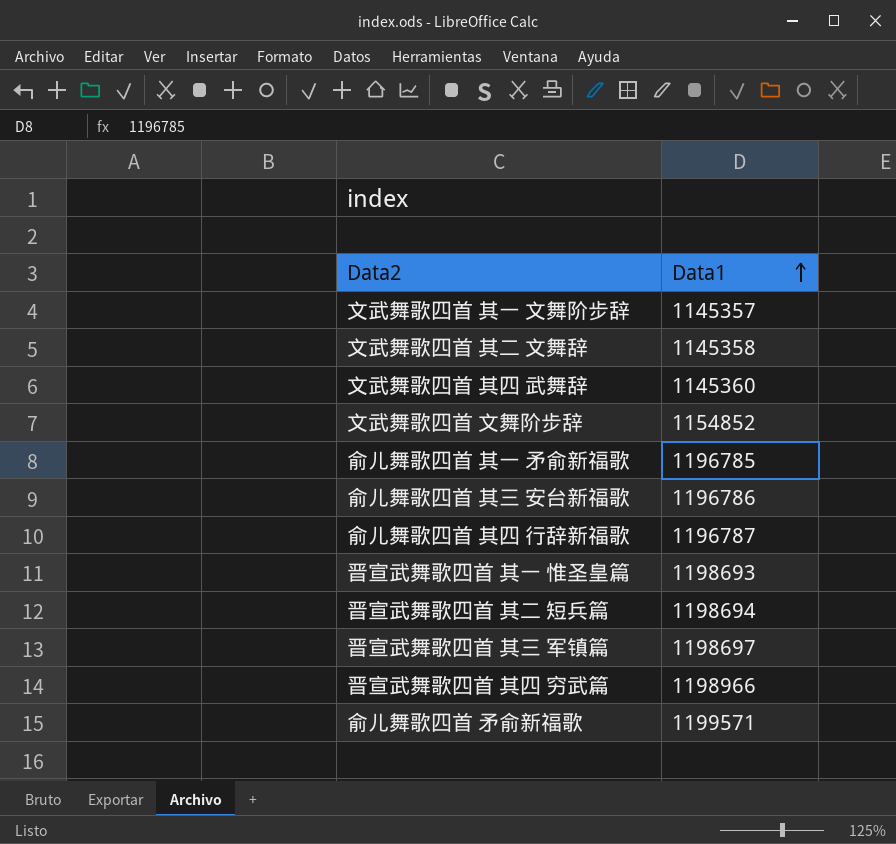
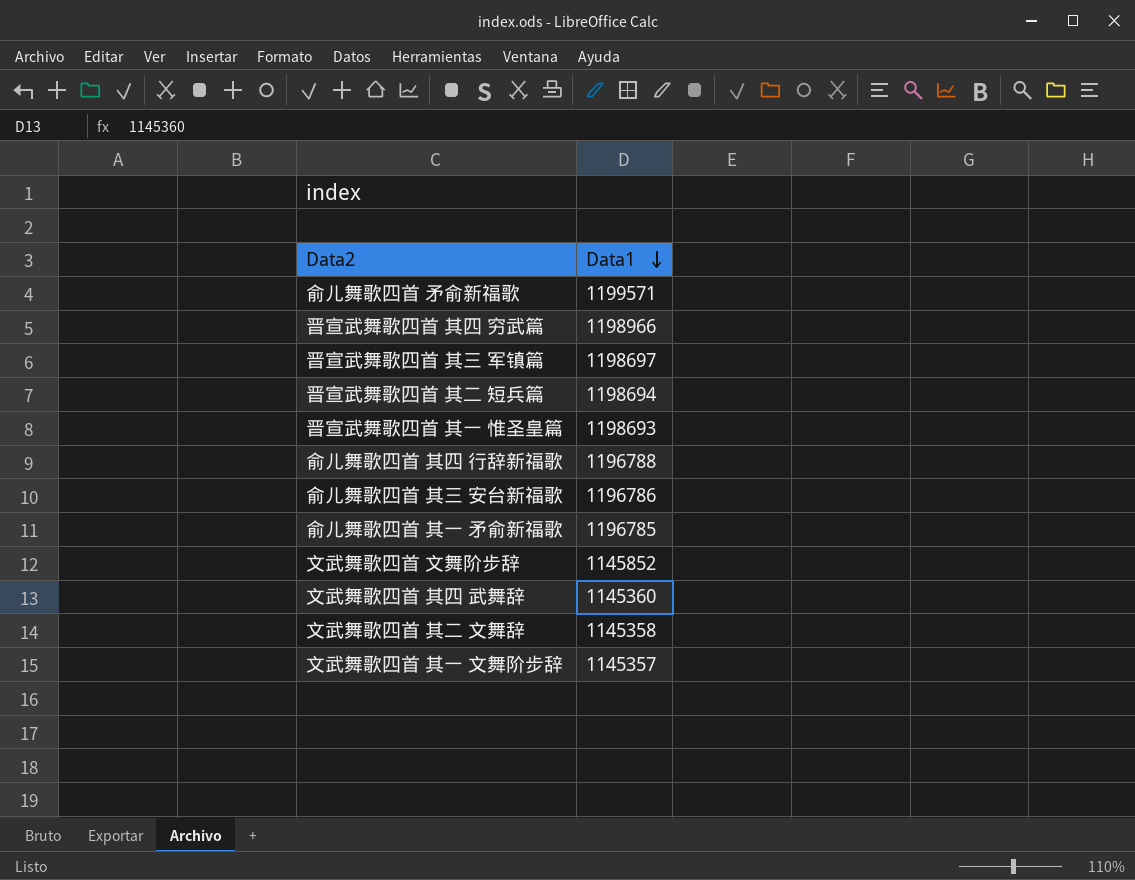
row order: Data1 ascending -> Data1 descending
俞儿舞歌四首 其四 行辞新福歌 | Data1: 1196787 -> 1196788
文武舞歌四首 文舞阶步辞 | Data1: 1154852 -> 1145852

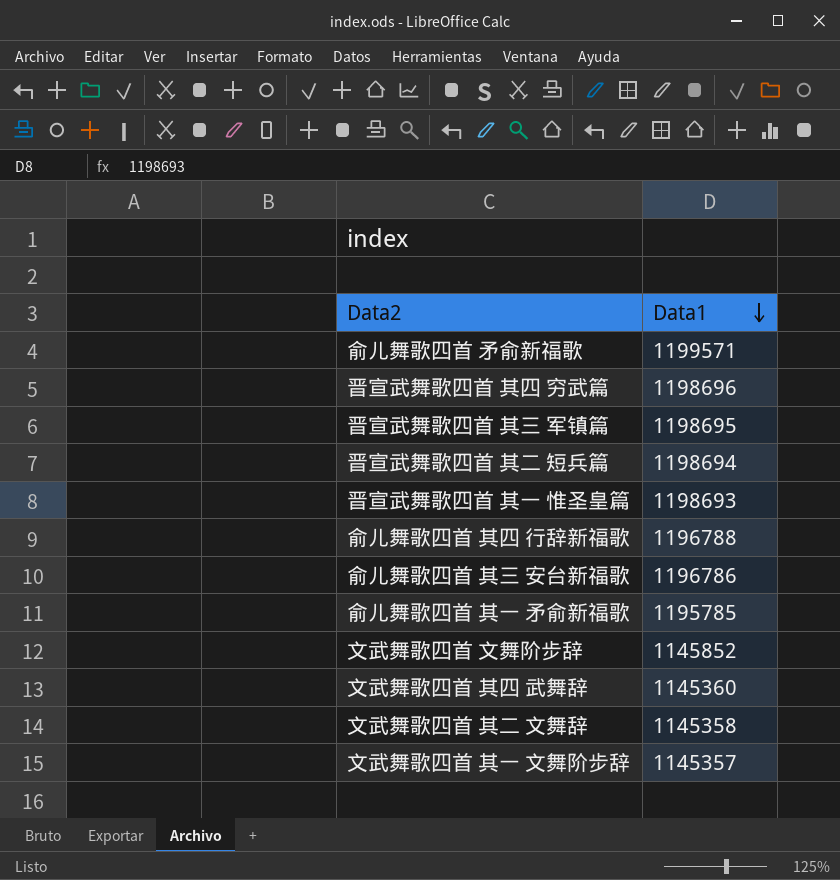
晋宣武舞歌四首 其四 穷武篇 | Data1: 1198966 -> 1198696
晋宣武舞歌四首 其三 军镇篇 | Data1: 1198697 -> 1198695
俞儿舞歌四首 其一 矛俞新福歌 | Data1: 1196785 -> 1195785

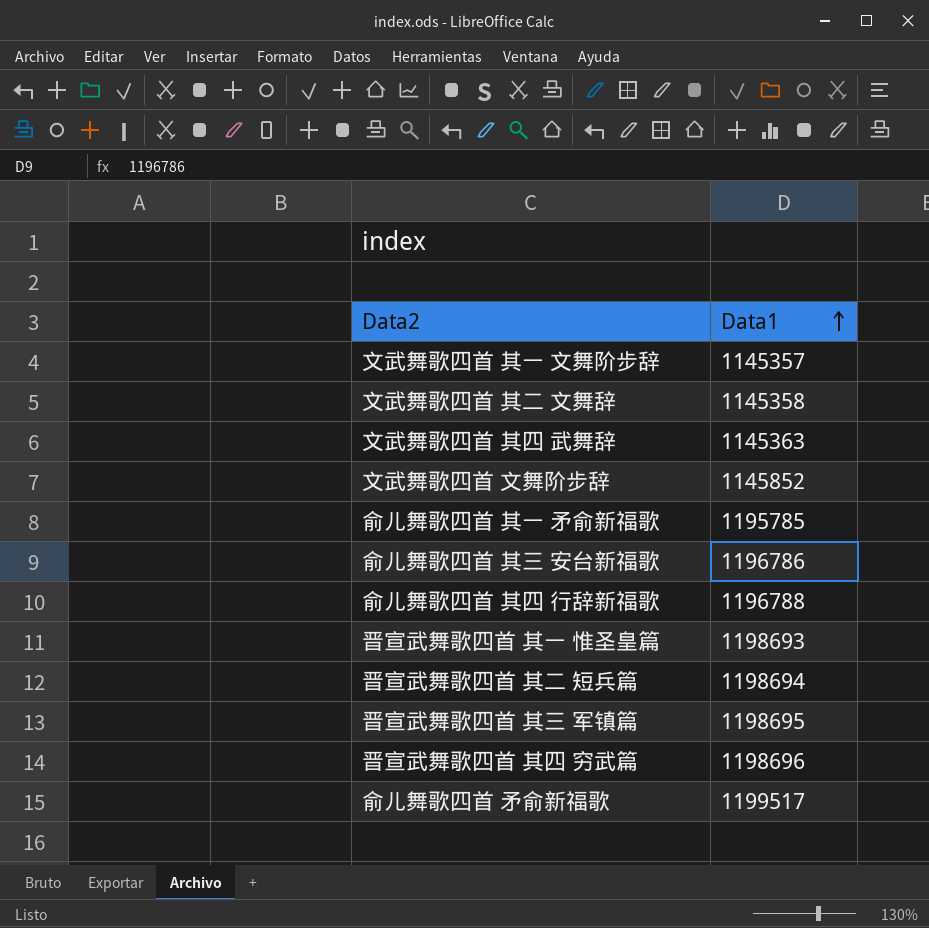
row order: Data1 descending -> Data1 ascending
文武舞歌四首 其四 武舞辞 | Data1: 1145360 -> 1145363
俞儿舞歌四首 矛俞新福歌 | Data1: 1199571 -> 1199517

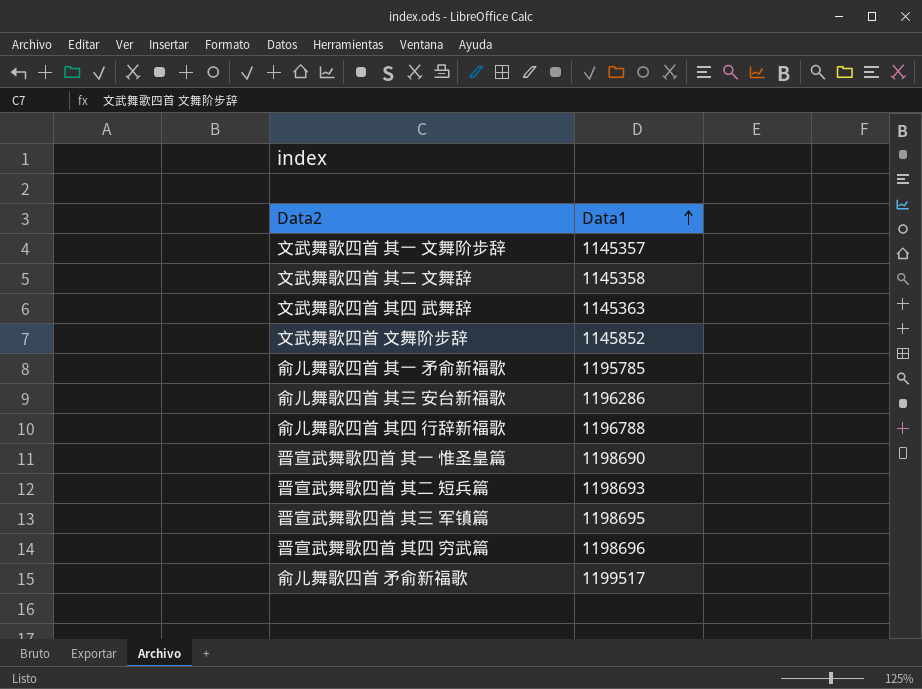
俞儿舞歌四首 其三 安台新福歌 | Data1: 1196786 -> 1196286
晋宣武舞歌四首 其一 惟圣皇篇 | Data1: 1198693 -> 1198690
晋宣武舞歌四首 其二 短兵篇 | Data1: 1198694 -> 1198693

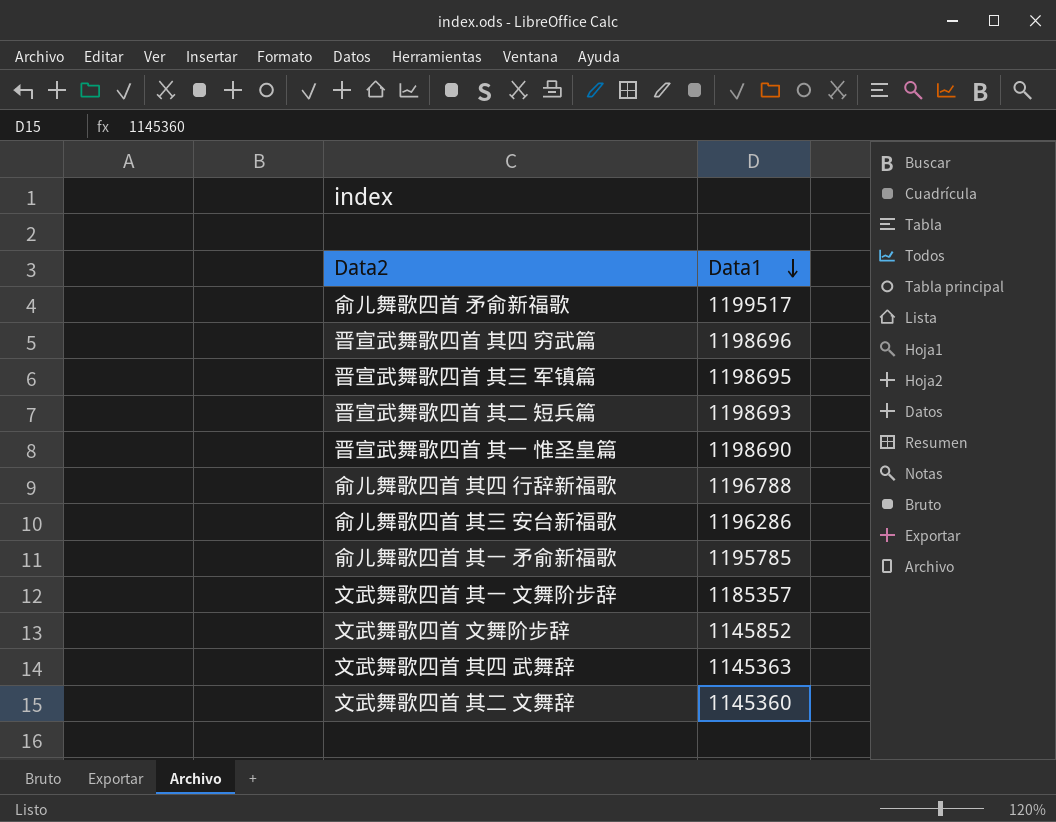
row order: Data1 ascending -> Data1 descending
文武舞歌四首 其一 文舞阶步辞 | Data1: 1145357 -> 1185357
文武舞歌四首 其二 文舞辞 | Data1: 1145358 -> 1145360

